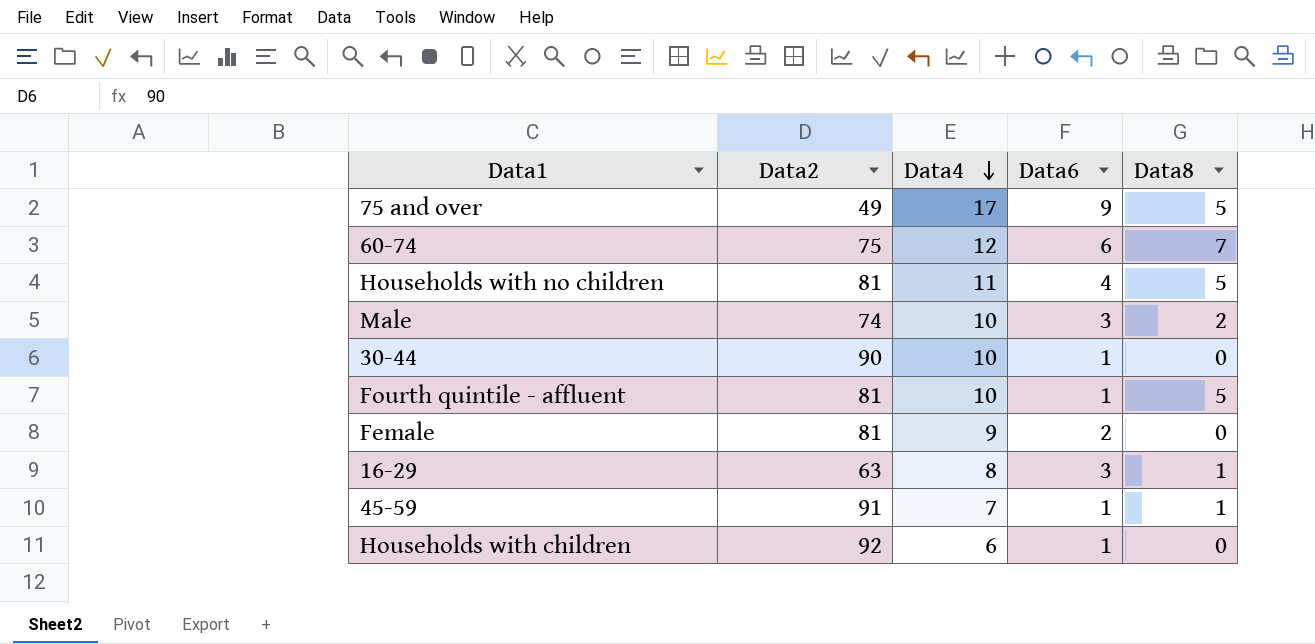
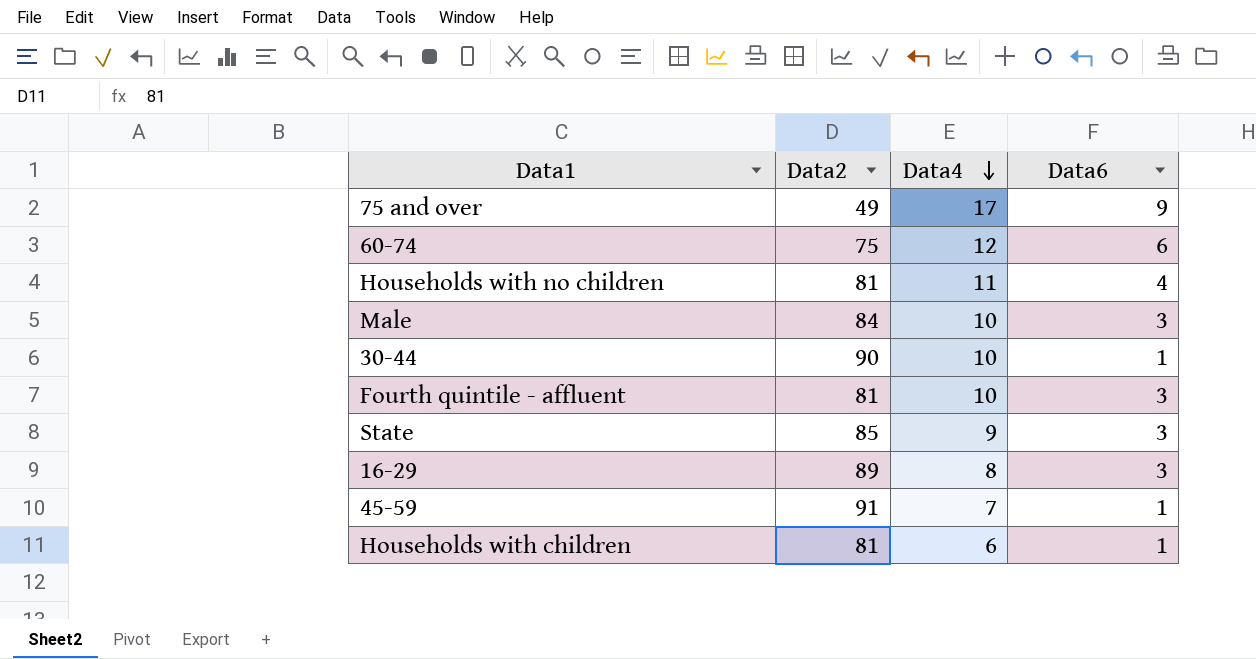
column Data8 | position: 5 -> none
row Female: 81 | 9 | 2 | 0 -> none
Male | Data2: 74 -> 84
Fourth quintile - affluent | Data6: 1 -> 3
row State: none -> 85 | 9 | 3
16-29 | Data2: 63 -> 89
Households with children | Data2: 92 -> 81

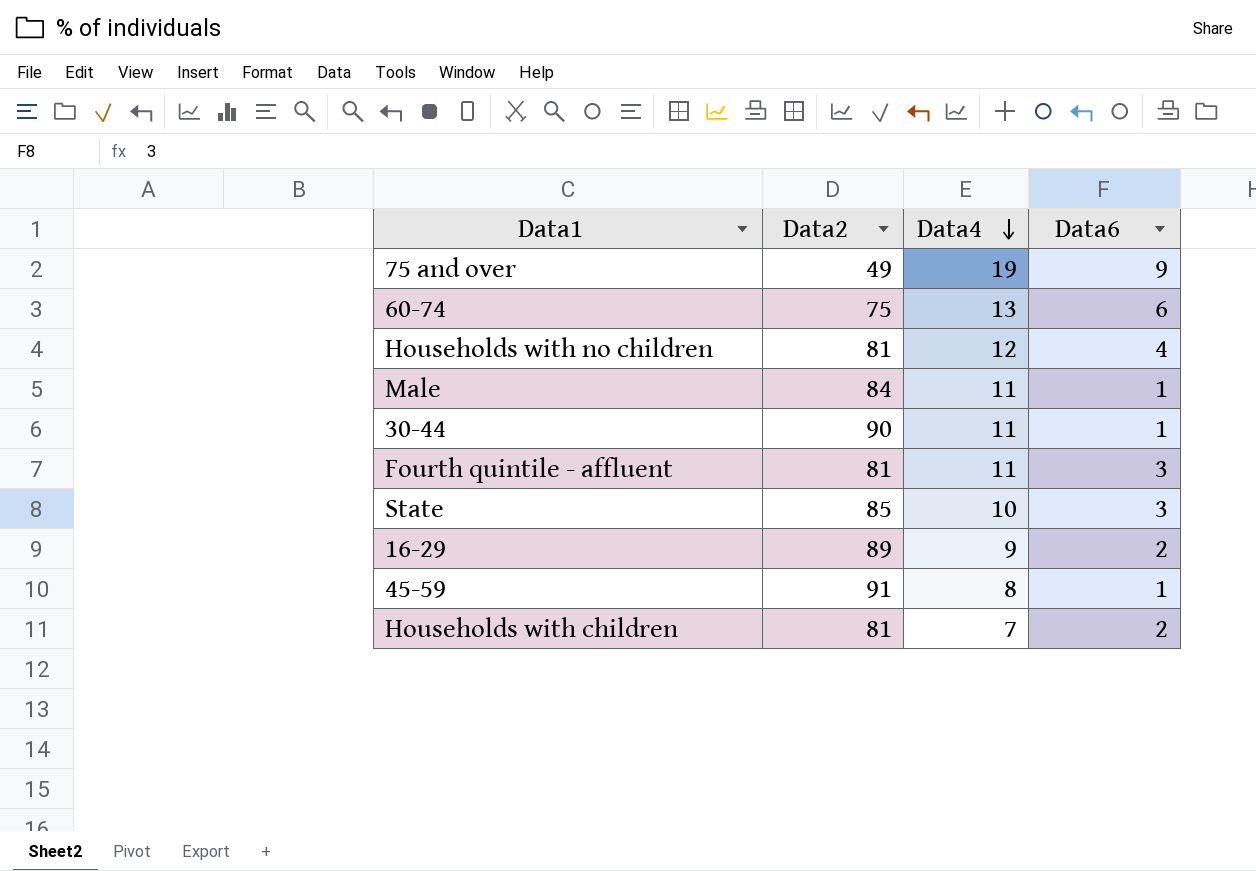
75 and over | Data4: 17 -> 19
60-74 | Data4: 12 -> 13
Households with no children | Data4: 11 -> 12
Male | Data4: 10 -> 11
Male | Data6: 3 -> 1
30-44 | Data4: 10 -> 11
Fourth quintile - affluent | Data4: 10 -> 11
State | Data4: 9 -> 10
16-29 | Data4: 8 -> 9
16-29 | Data6: 3 -> 2
45-59 | Data4: 7 -> 8
Households with children | Data4: 6 -> 7
Households with children | Data6: 1 -> 2

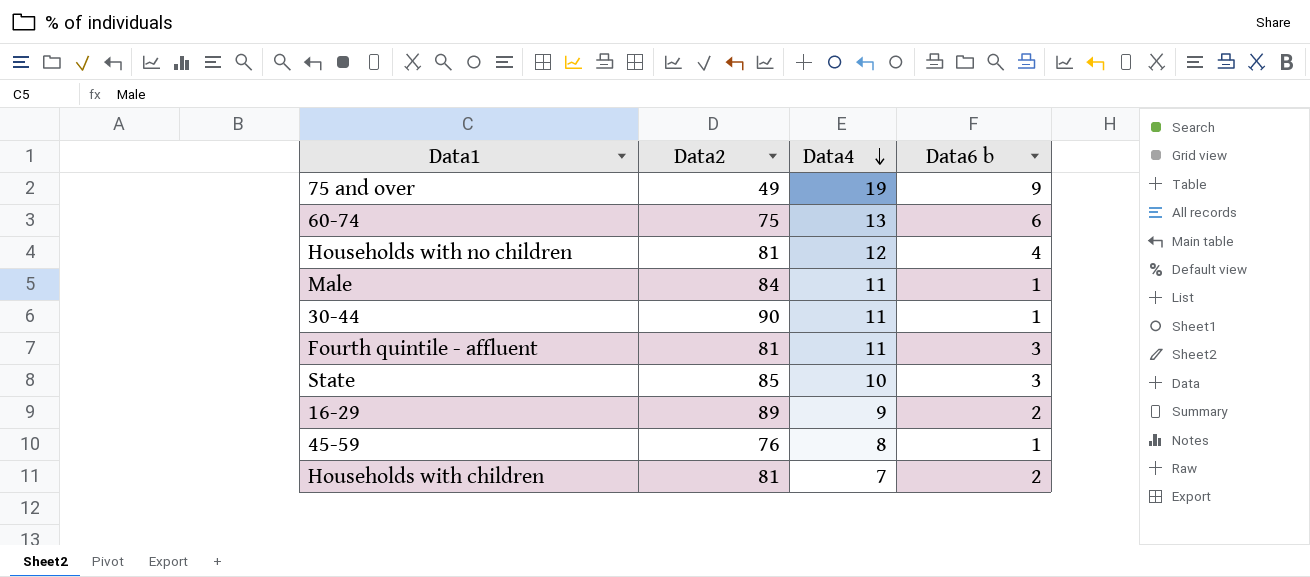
column name: Data6 -> Data6 b
45-59 | Data2: 91 -> 76

